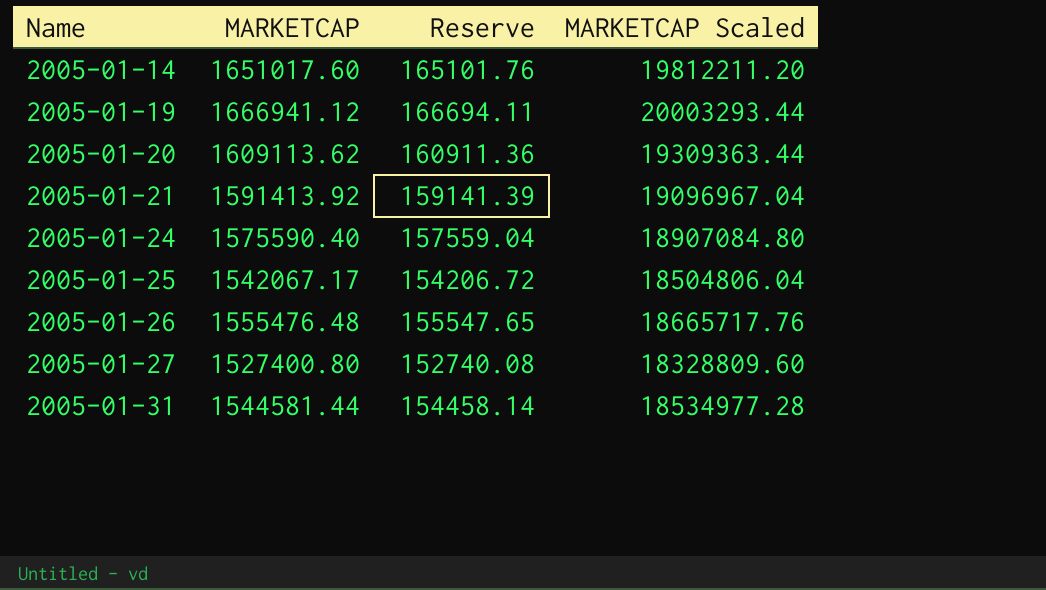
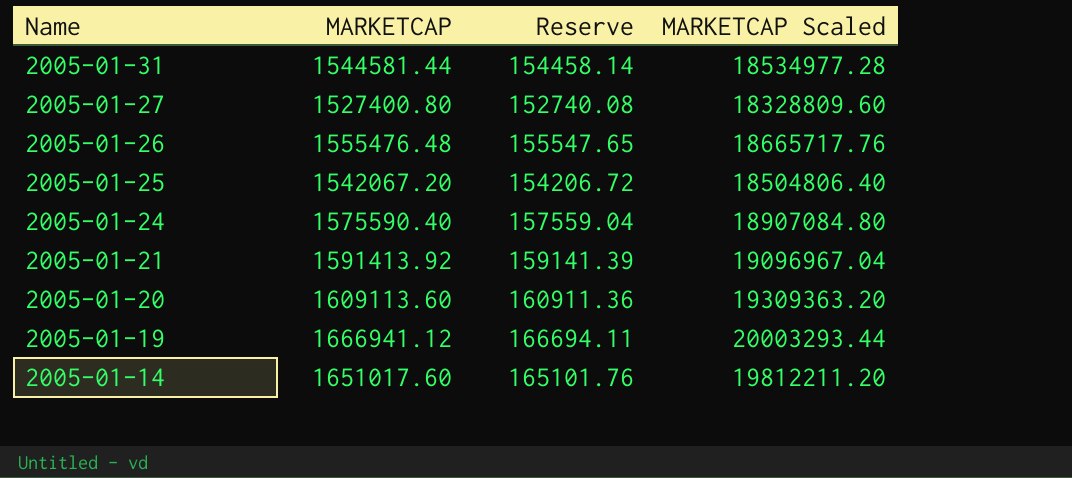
row order: Name ascending -> Name descending
2005-01-25 | MARKETCAP: 1542067.17 -> 1542067.20
2005-01-25 | MARKETCAP Scaled: 18504806.04 -> 18504806.40
2005-01-20 | MARKETCAP: 1609113.62 -> 1609113.60
2005-01-20 | MARKETCAP Scaled: 19309363.44 -> 19309363.20

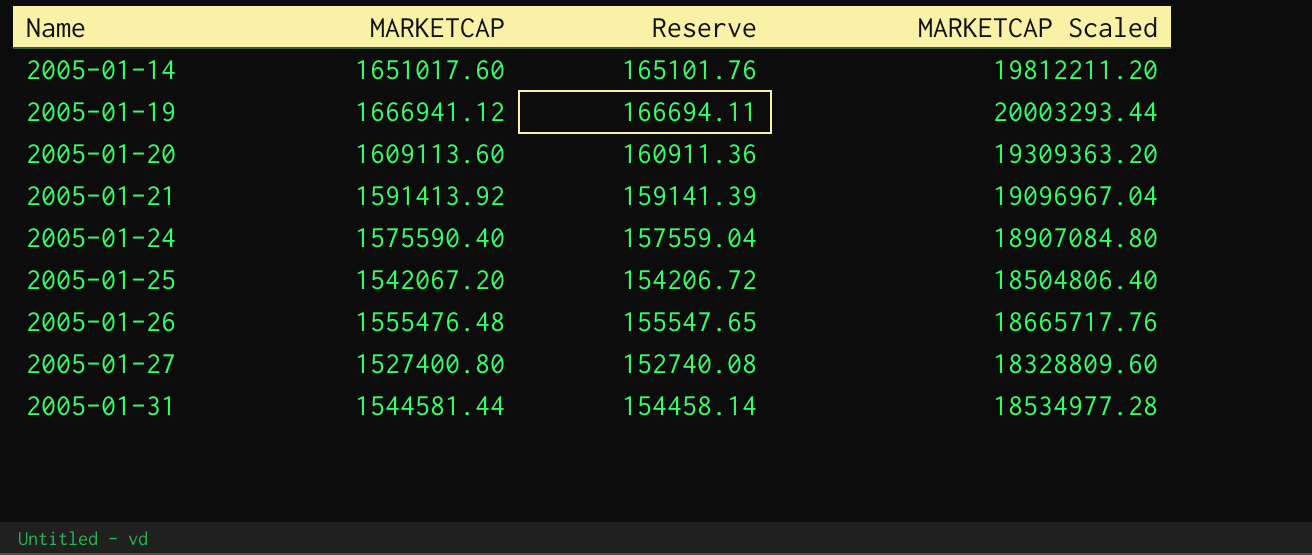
row order: Name descending -> Name ascending

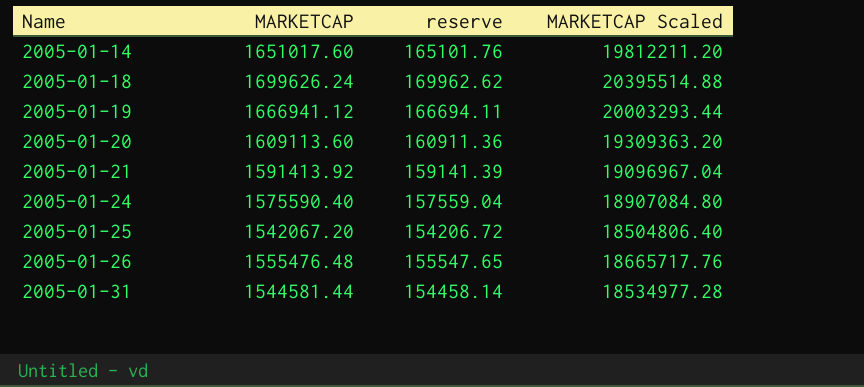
column name: Reserve -> reserve
row 2005-01-27: 1527400.80 | 152740.08 | 18328809.60 -> none
row 2005-01-18: none -> 1699626.24 | 169962.62 | 20395514.88

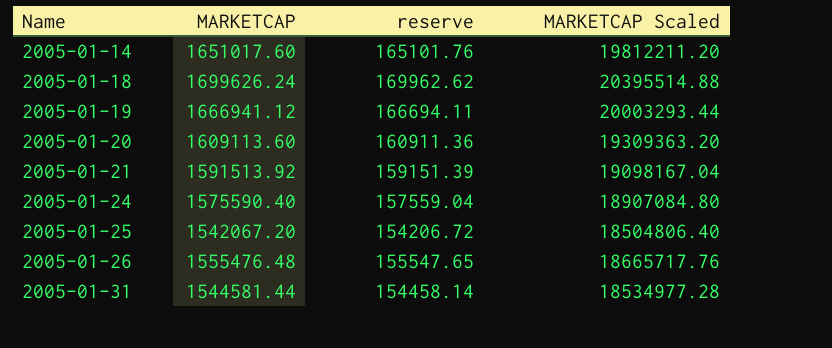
2005-01-21 | MARKETCAP: 1591413.92 -> 1591513.92
2005-01-21 | reserve: 159141.39 -> 159151.39
2005-01-21 | MARKETCAP Scaled: 19096967.04 -> 19098167.04

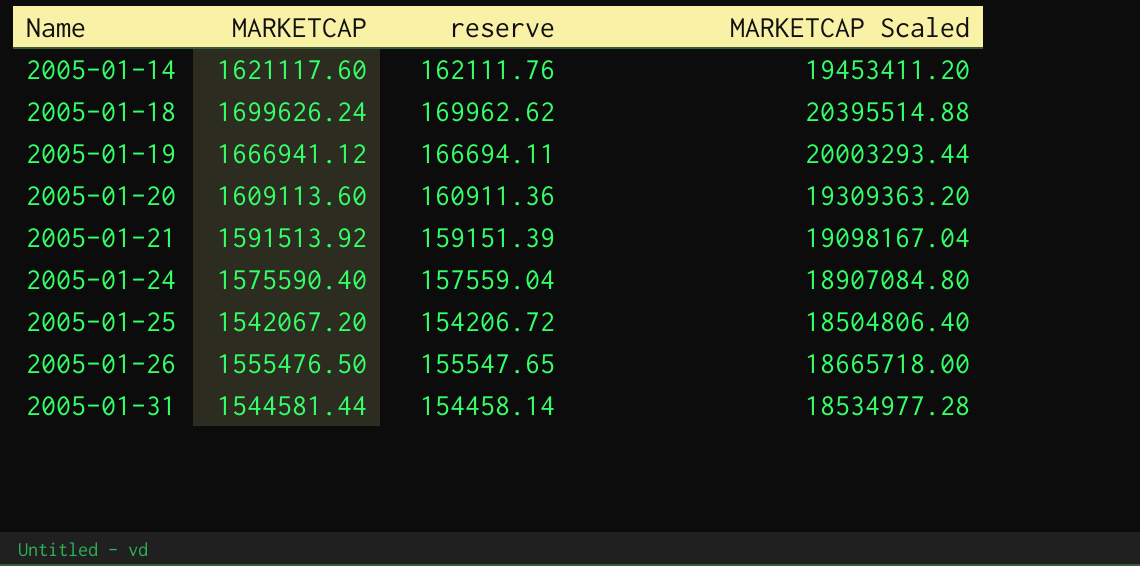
2005-01-14 | MARKETCAP: 1651017.60 -> 1621117.60
2005-01-14 | reserve: 165101.76 -> 162111.76
2005-01-14 | MARKETCAP Scaled: 19812211.20 -> 19453411.20
2005-01-26 | MARKETCAP: 1555476.48 -> 1555476.50
2005-01-26 | MARKETCAP Scaled: 18665717.76 -> 18665718.00

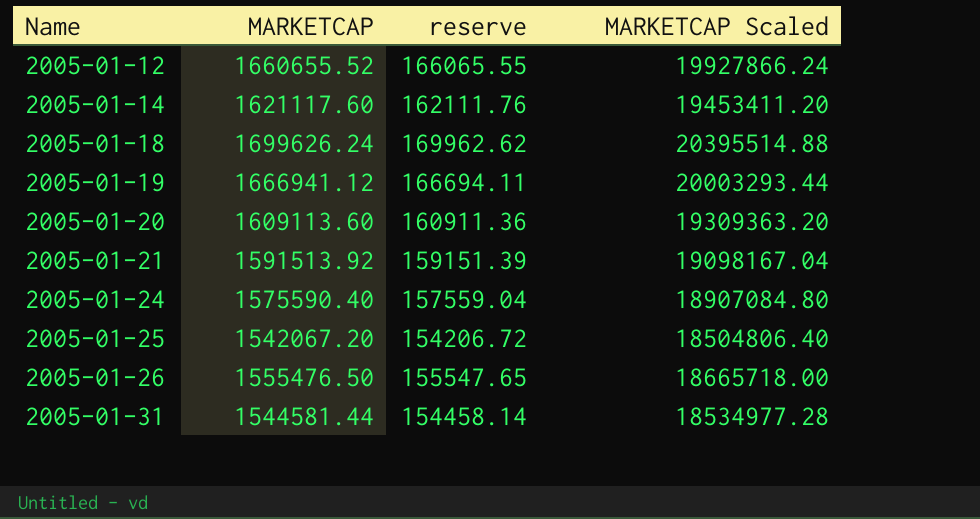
row 2005-01-12: none -> 1660655.52 | 166065.55 | 19927866.24

